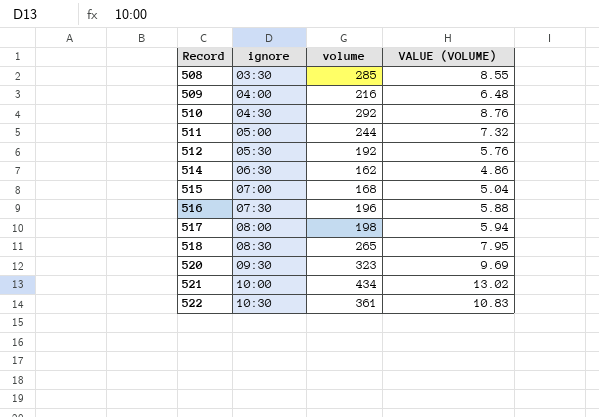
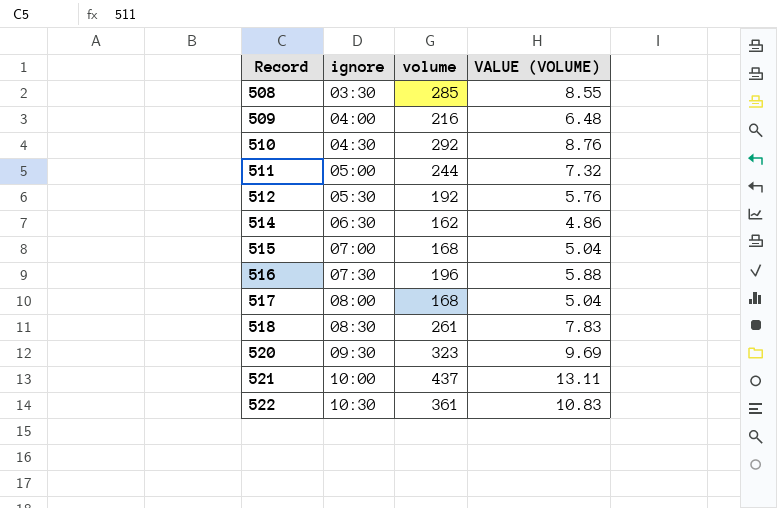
517 | volume: 198 -> 168
517 | VALUE (VOLUME): 5.94 -> 5.04
518 | volume: 265 -> 261
518 | VALUE (VOLUME): 7.95 -> 7.83
521 | volume: 434 -> 437
521 | VALUE (VOLUME): 13.02 -> 13.11

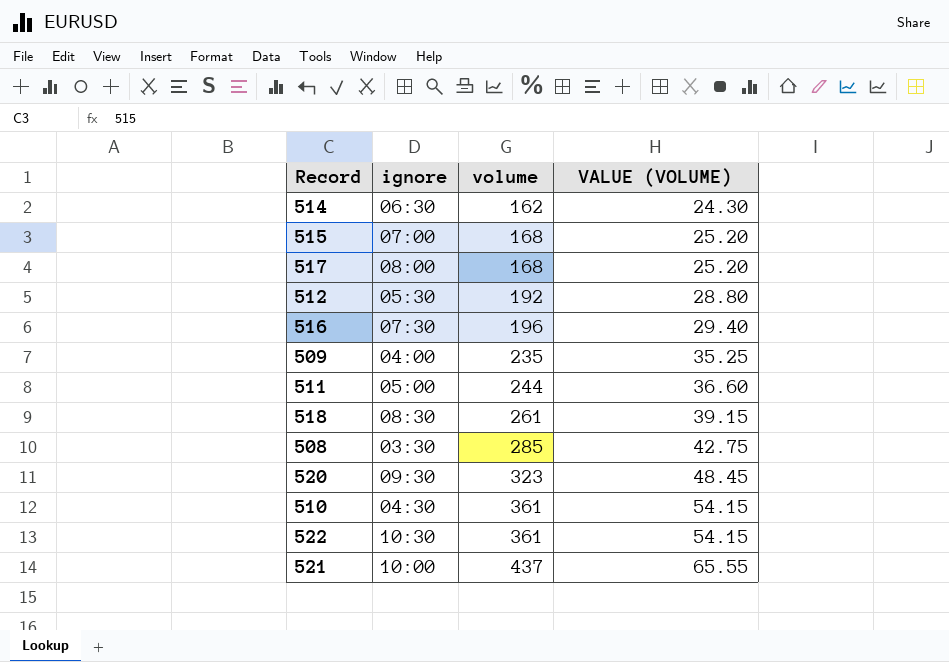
row order: Record ascending -> volume ascending
column VALUE (VOLUME) | formula: [volume] * 0.03 -> [volume] * 0.15
509 | volume: 216 -> 235
510 | volume: 292 -> 361

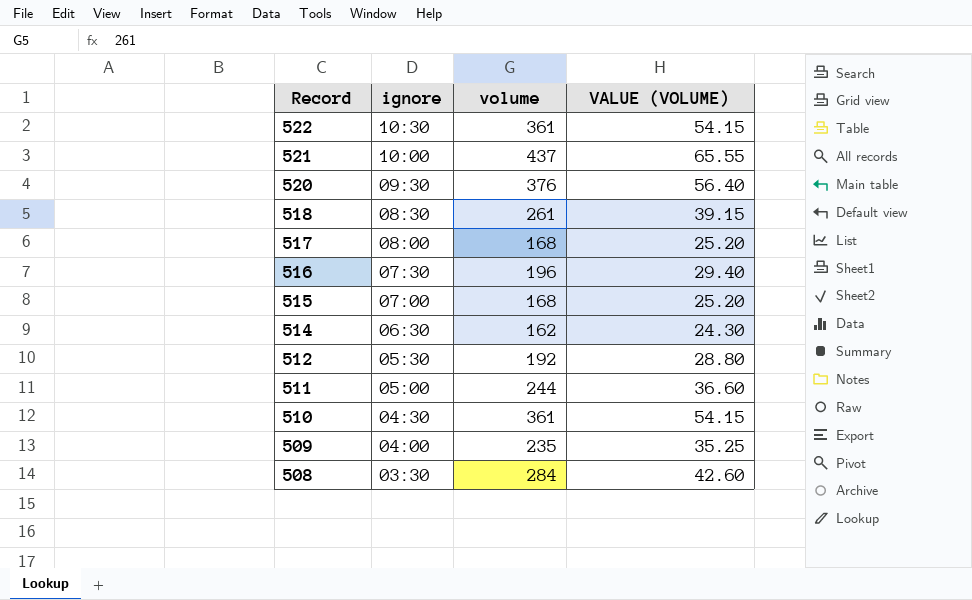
row order: volume ascending -> Record descending
520 | volume: 323 -> 376
520 | VALUE (VOLUME): 48.45 -> 56.40
508 | volume: 285 -> 284
508 | VALUE (VOLUME): 42.75 -> 42.60

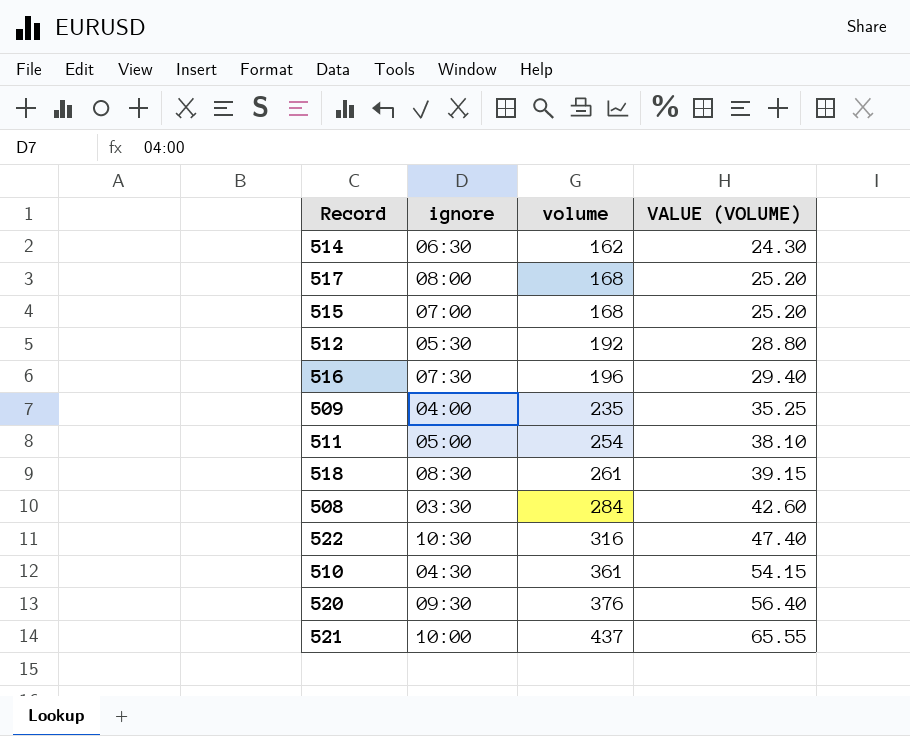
row order: Record descending -> volume ascending
511 | volume: 244 -> 254
511 | VALUE (VOLUME): 36.60 -> 38.10
522 | volume: 361 -> 316
522 | VALUE (VOLUME): 54.15 -> 47.40

